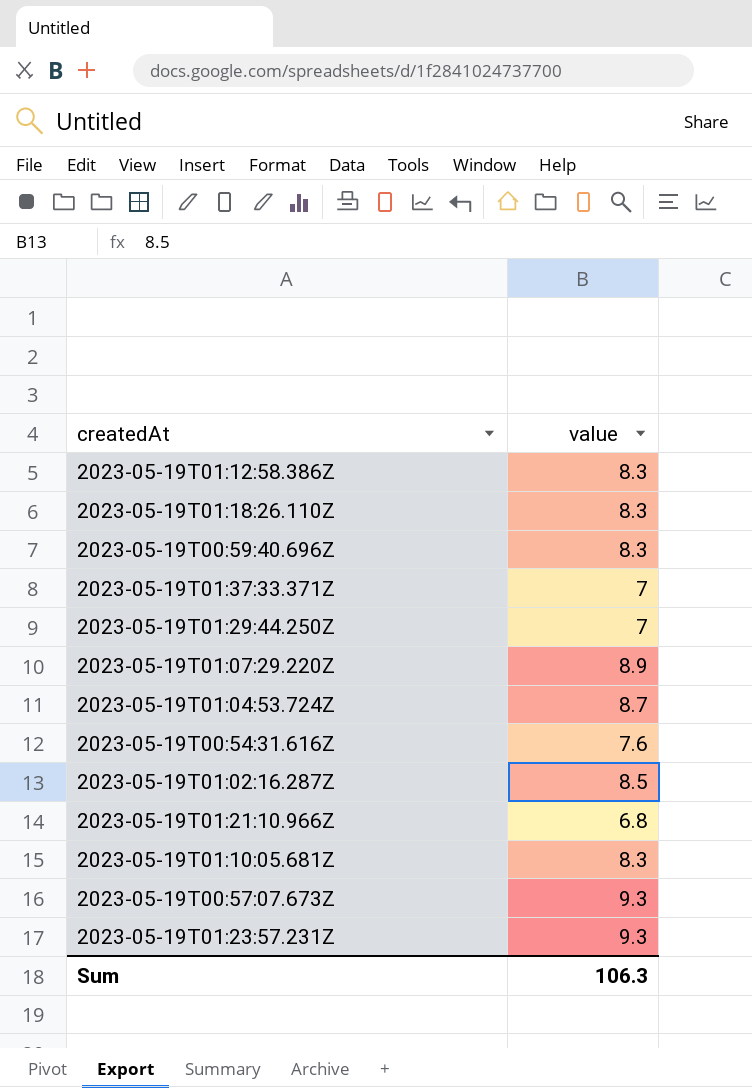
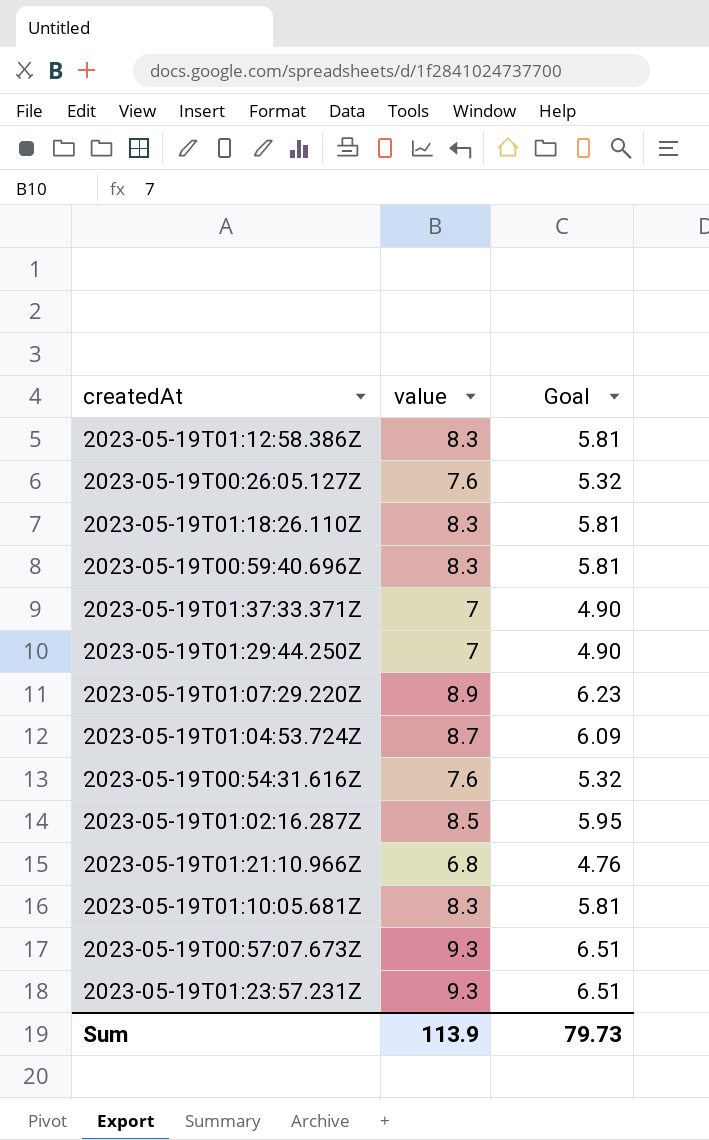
column Goal | formula: none -> [value] * 0.7
row 2023-05-19T00:26:05.127Z: none -> 7.6 | 5.32
Sum | value: 106.3 -> 113.9

